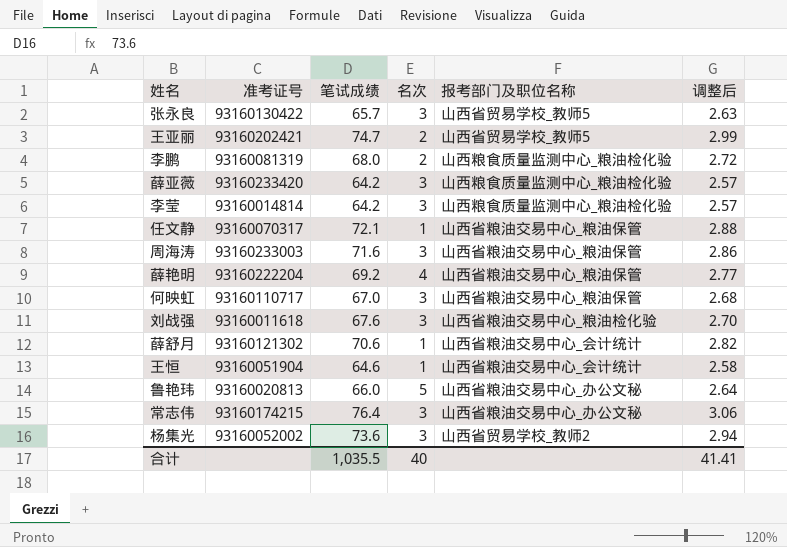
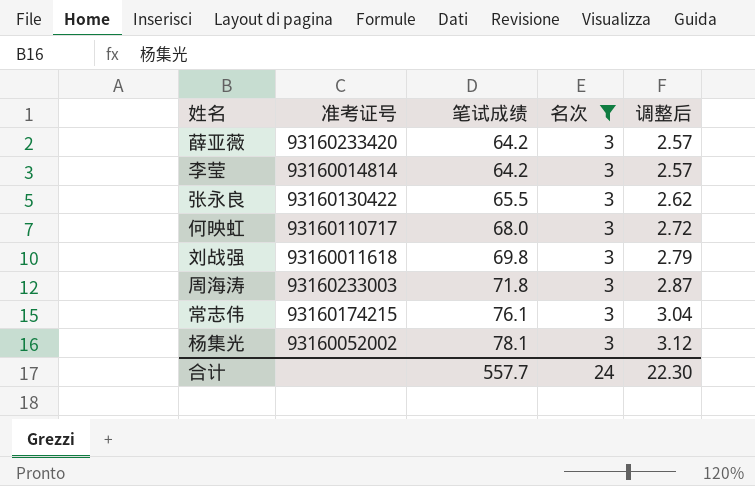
filter: none -> 名次 = 3
row order: none -> 笔试成绩 ascending
column 报考部门及职位名称 | position: 5 -> none
张永良 | 笔试成绩: 65.7 -> 65.5
张永良 | 调整后: 2.63 -> 2.62
何映虹 | 笔试成绩: 67.0 -> 68.0
何映虹 | 调整后: 2.68 -> 2.72
刘战强 | 笔试成绩: 67.6 -> 69.8
刘战强 | 调整后: 2.70 -> 2.79
周海涛 | 笔试成绩: 71.6 -> 71.8
周海涛 | 调整后: 2.86 -> 2.87
常志伟 | 笔试成绩: 76.4 -> 76.1
常志伟 | 调整后: 3.06 -> 3.04
杨集光 | 笔试成绩: 73.6 -> 78.1
杨集光 | 调整后: 2.94 -> 3.12
合计 | 笔试成绩: 1,035.5 -> 557.7
合计 | 名次: 40 -> 24
合计 | 调整后: 41.41 -> 22.30

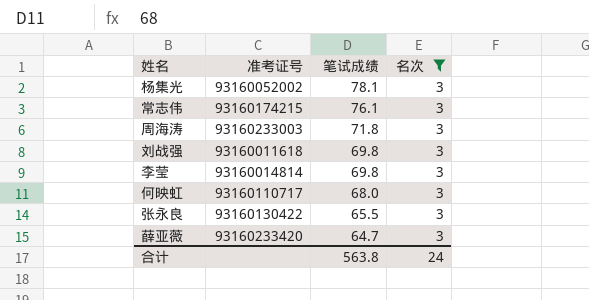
row order: 笔试成绩 ascending -> 笔试成绩 descending
column 调整后 | formula: [笔试成绩] * 0.04 -> none
李莹 | 笔试成绩: 64.2 -> 69.8
薛亚薇 | 笔试成绩: 64.2 -> 64.7
合计 | 笔试成绩: 557.7 -> 563.8

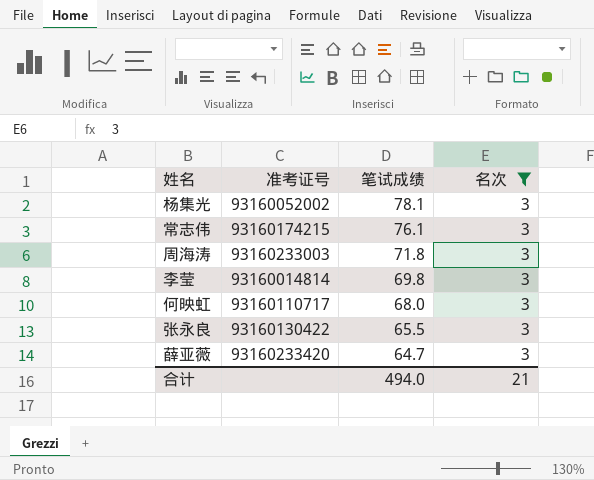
row 刘战强: 93160011618 | 69.8 | 3 -> none
合计 | 笔试成绩: 563.8 -> 494.0
合计 | 名次: 24 -> 21

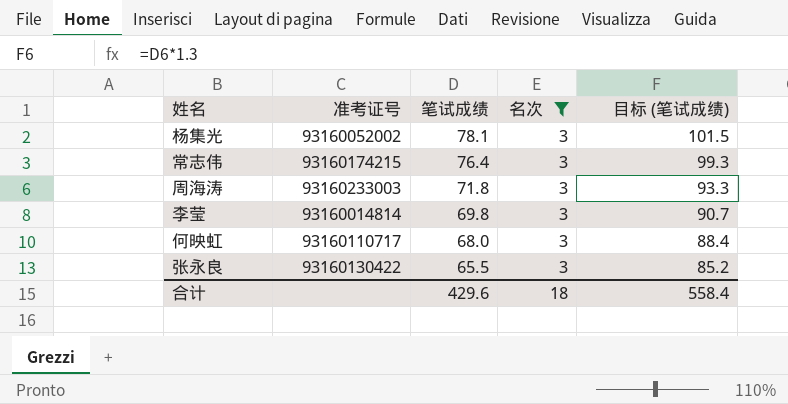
column 目标 (笔试成绩) | formula: none -> [笔试成绩] * 1.3
row 薛亚薇: 93160233420 | 64.7 | 3 -> none
常志伟 | 笔试成绩: 76.1 -> 76.4
合计 | 笔试成绩: 494.0 -> 429.6
合计 | 名次: 21 -> 18

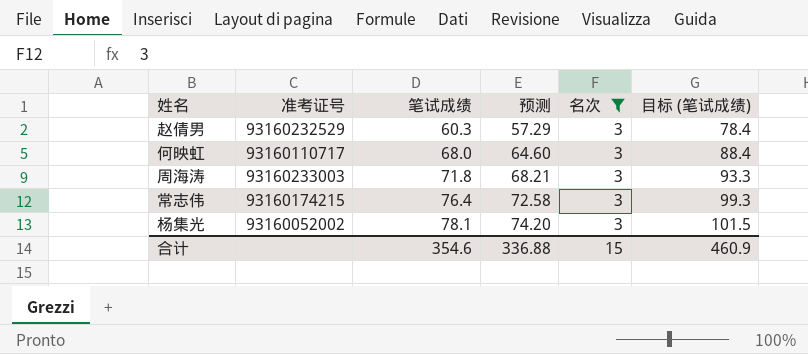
row order: 笔试成绩 descending -> 笔试成绩 ascending
column 预测 | formula: none -> [笔试成绩] * 0.95
row 李莹: 93160014814 | 69.8 | 3 | 90.7 -> none
row 张永良: 93160130422 | 65.5 | 3 | 85.2 -> none
row 赵倩男: none -> 93160232529 | 60.3 | 57.29 | 3 | 78.4
合计 | 笔试成绩: 429.6 -> 354.6
合计 | 名次: 18 -> 15
合计 | 目标 (笔试成绩): 558.4 -> 460.9

